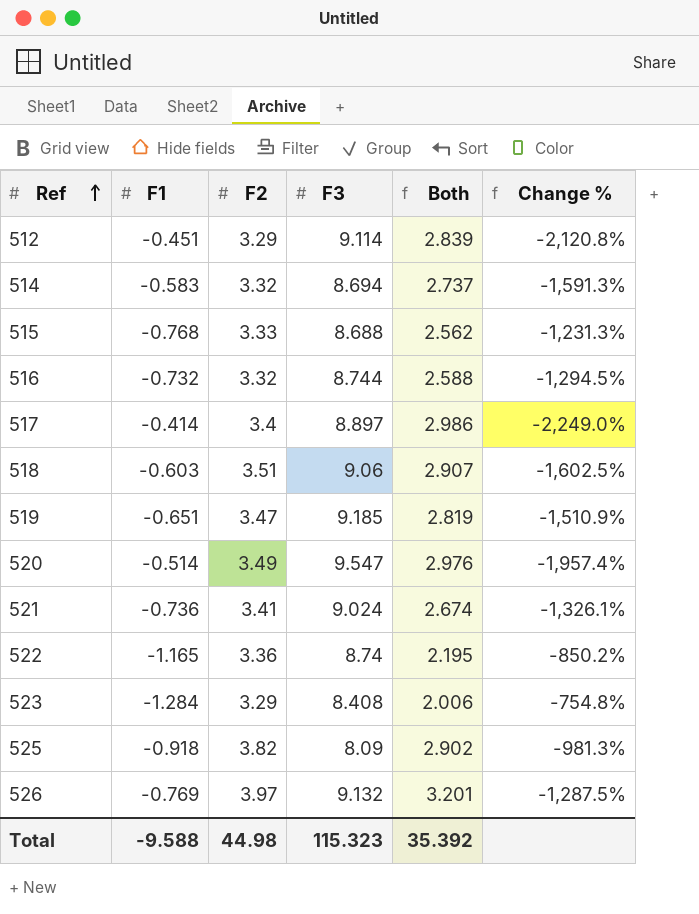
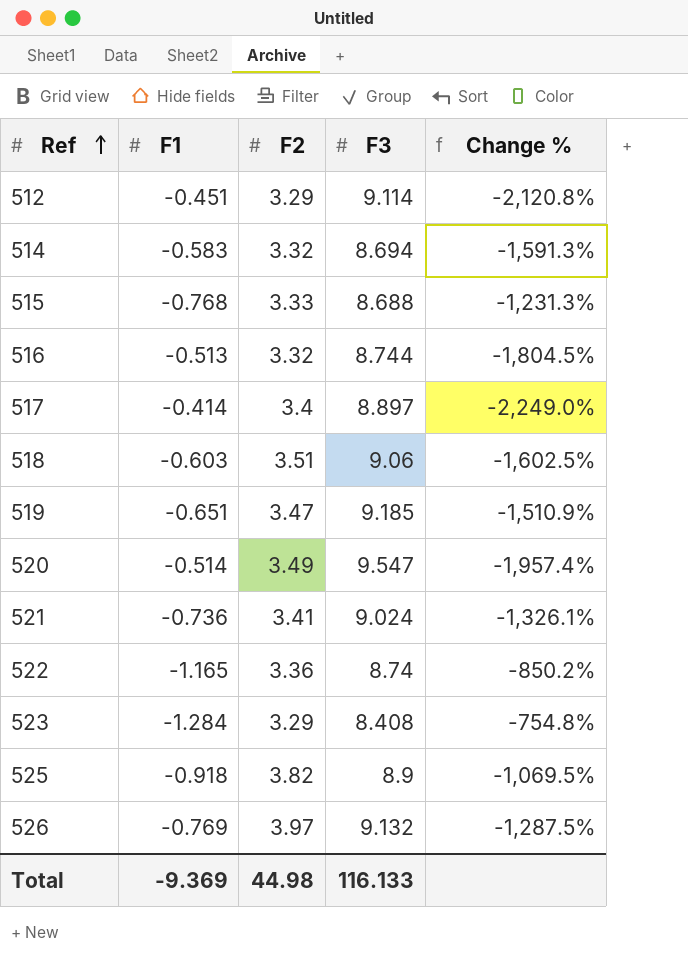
column Both | formula: [F1] + [F2] -> none
516 | F1: -0.732 -> -0.513
516 | Change %: -1,294.5% -> -1,804.5%
525 | F3: 8.09 -> 8.9
525 | Change %: -981.3% -> -1,069.5%
Total | F1: -9.588 -> -9.369
Total | F3: 115.323 -> 116.133

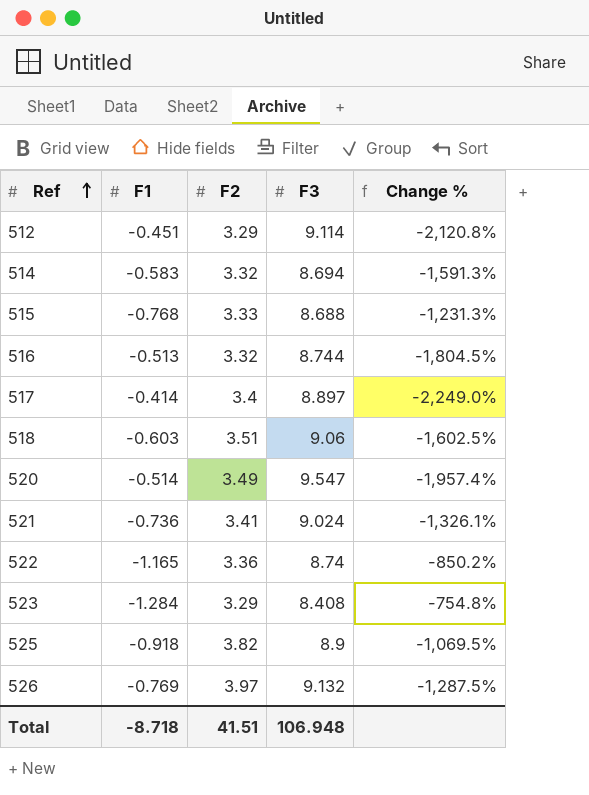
row 519: -0.651 | 3.47 | 9.185 | -1,510.9% -> none
Total | F1: -9.369 -> -8.718
Total | F2: 44.98 -> 41.51
Total | F3: 116.133 -> 106.948

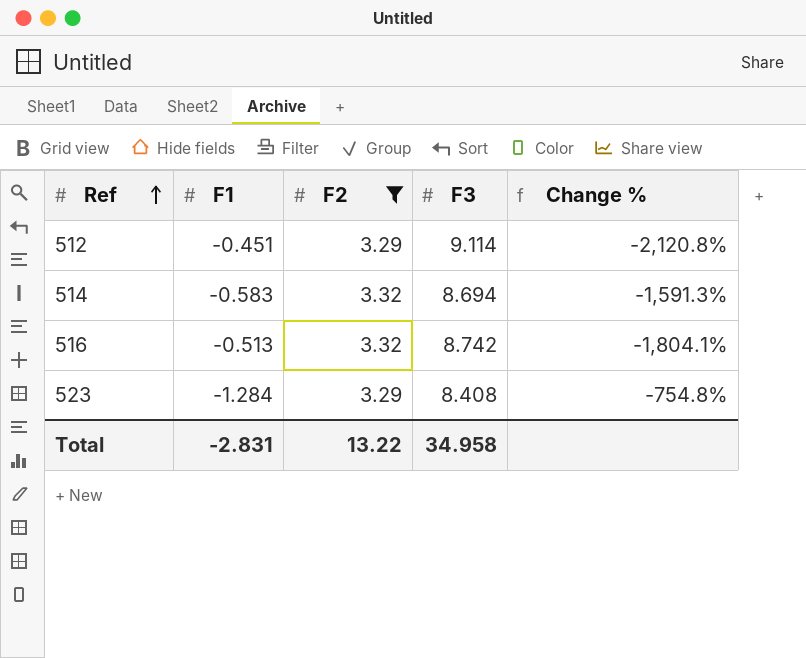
filter: none -> F2 <= 3.32
516 | F3: 8.744 -> 8.742
516 | Change %: -1,804.5% -> -1,804.1%
Total | F1: -8.718 -> -2.831
Total | F2: 41.51 -> 13.22
Total | F3: 106.948 -> 34.958

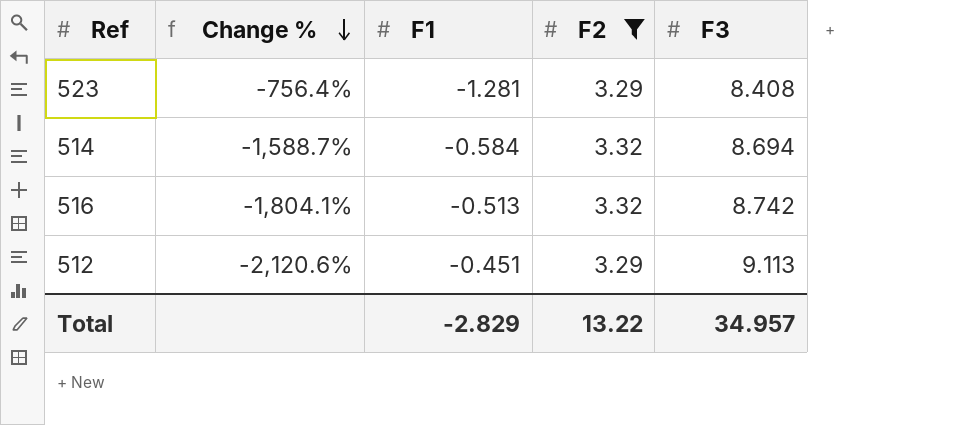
row order: Ref ascending -> Change % descending
column Change % | position: 5 -> 2
523 | Change %: -754.8% -> -756.4%
523 | F1: -1.284 -> -1.281
514 | Change %: -1,591.3% -> -1,588.7%
514 | F1: -0.583 -> -0.584
512 | Change %: -2,120.8% -> -2,120.6%
512 | F3: 9.114 -> 9.113
Total | F1: -2.831 -> -2.829
Total | F3: 34.958 -> 34.957

